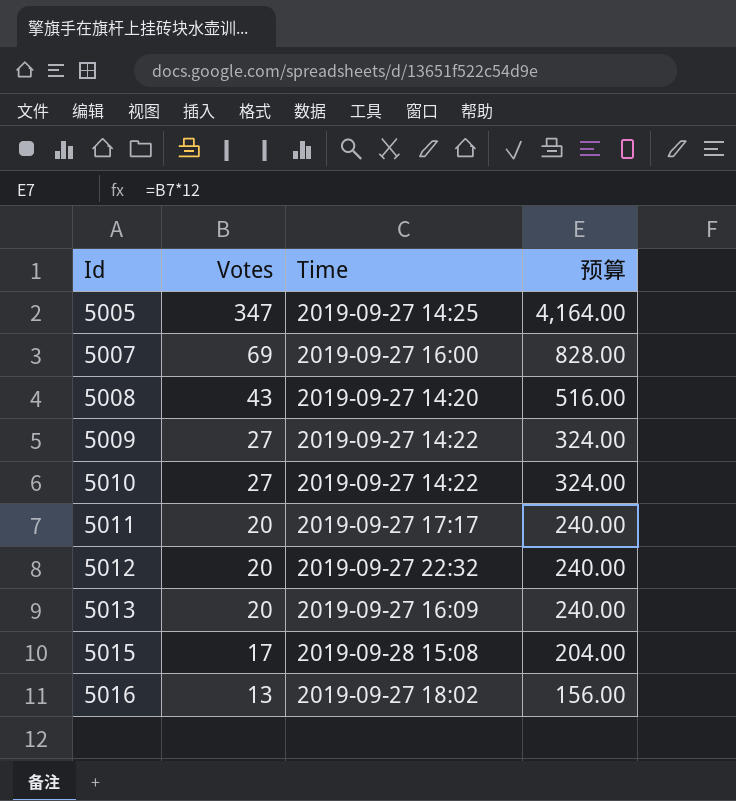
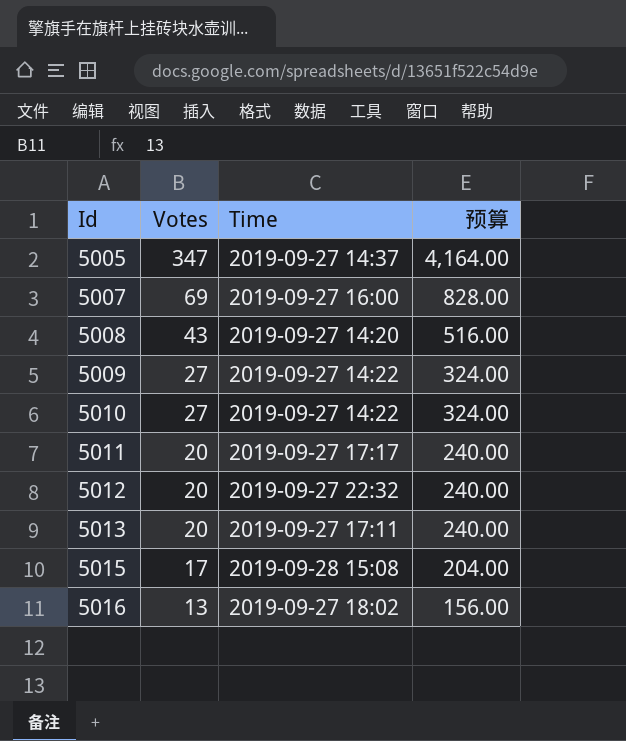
5005 | Time: 2019-09-27 14:25 -> 2019-09-27 14:37
5013 | Time: 2019-09-27 16:09 -> 2019-09-27 17:11

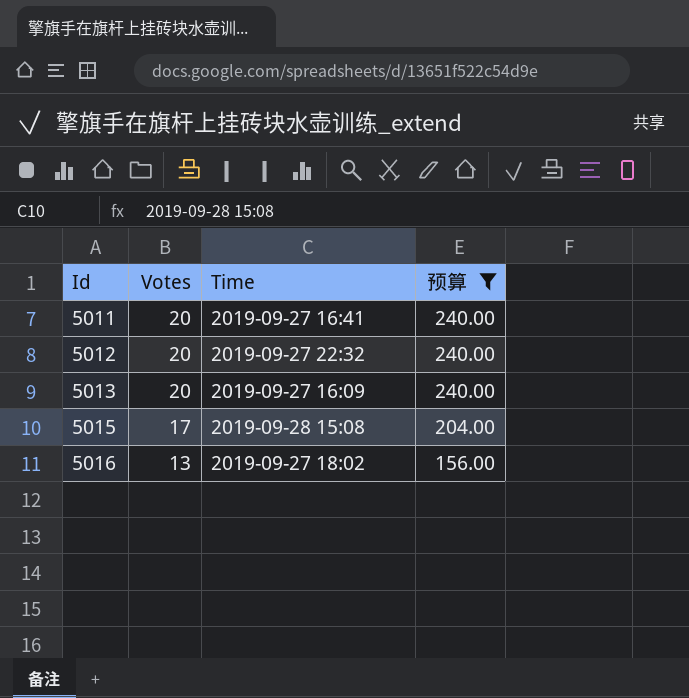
filter: none -> 预算 <= 240.00
5011 | Time: 2019-09-27 17:17 -> 2019-09-27 16:41
5013 | Time: 2019-09-27 17:11 -> 2019-09-27 16:09

